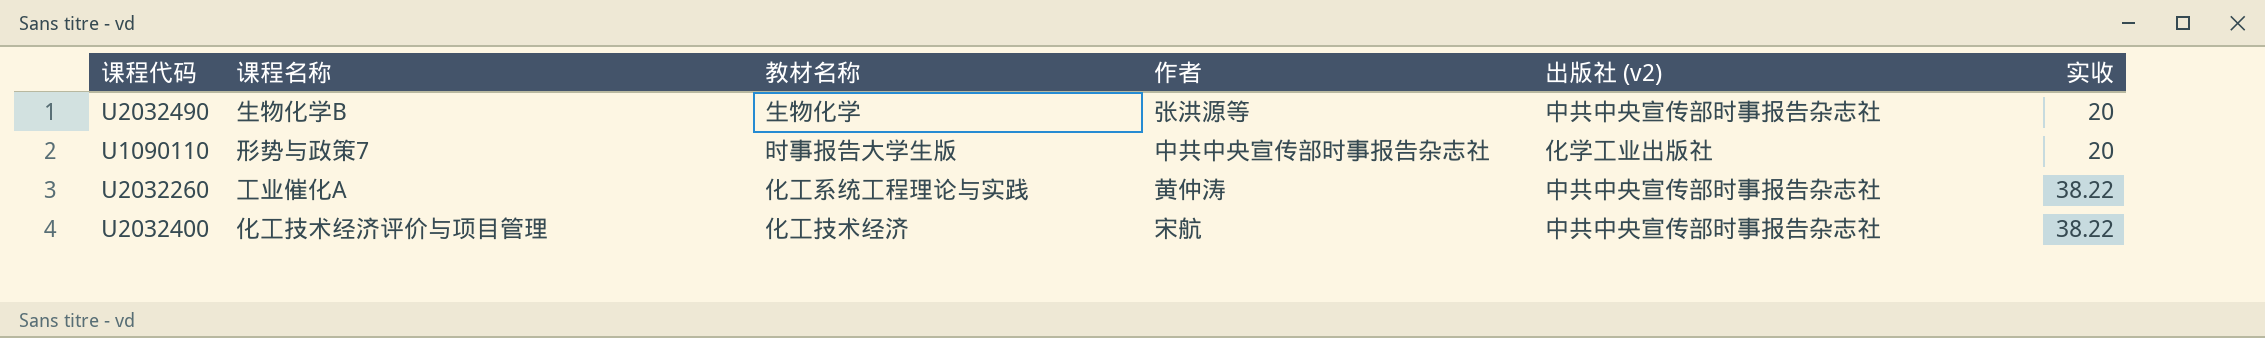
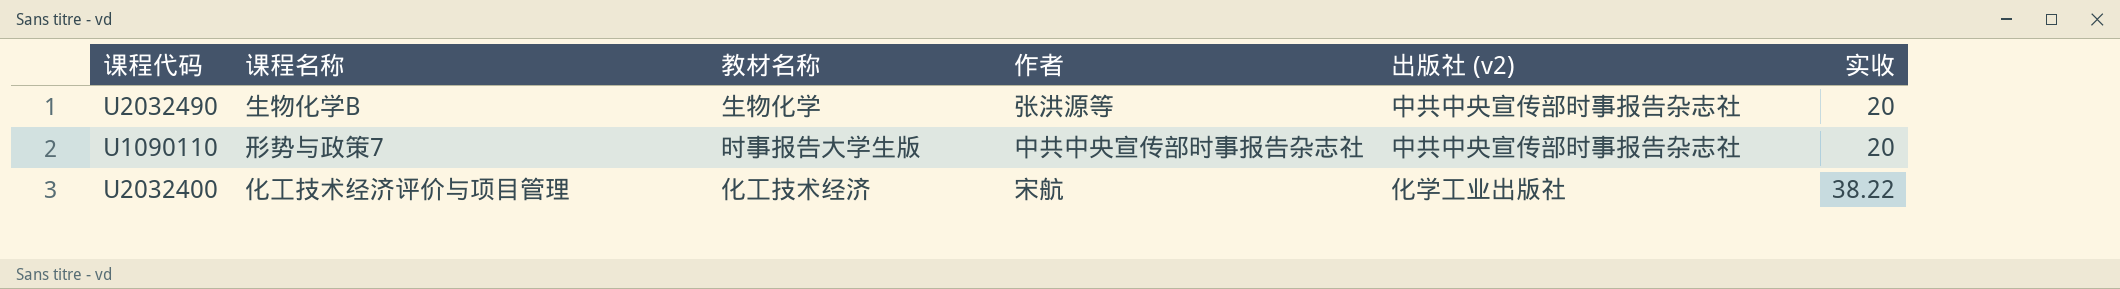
row U2032260: 工业催化A | 化工系统工程理论与实践 | 黄仲涛 | 中共中央宣传部时事报告杂志社 | 38.22 -> none
U1090110 | 出版社 (v2): 化学工业出版社 -> 中共中央宣传部时事报告杂志社
U2032400 | 出版社 (v2): 中共中央宣传部时事报告杂志社 -> 化学工业出版社

